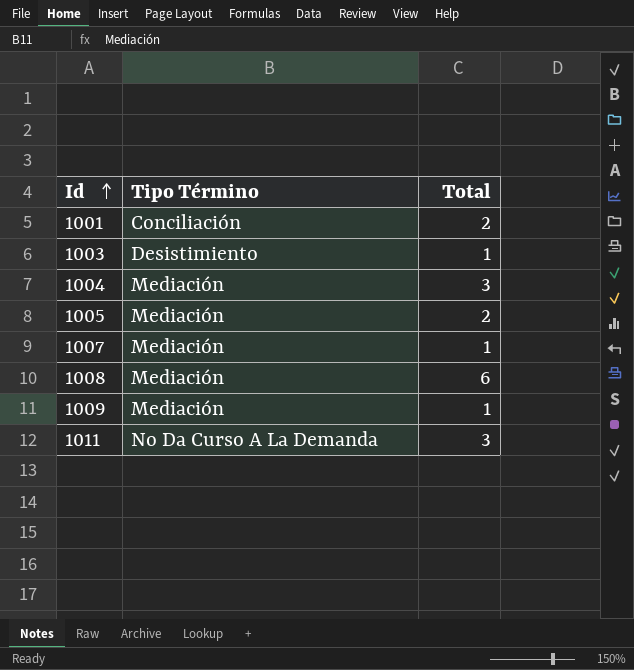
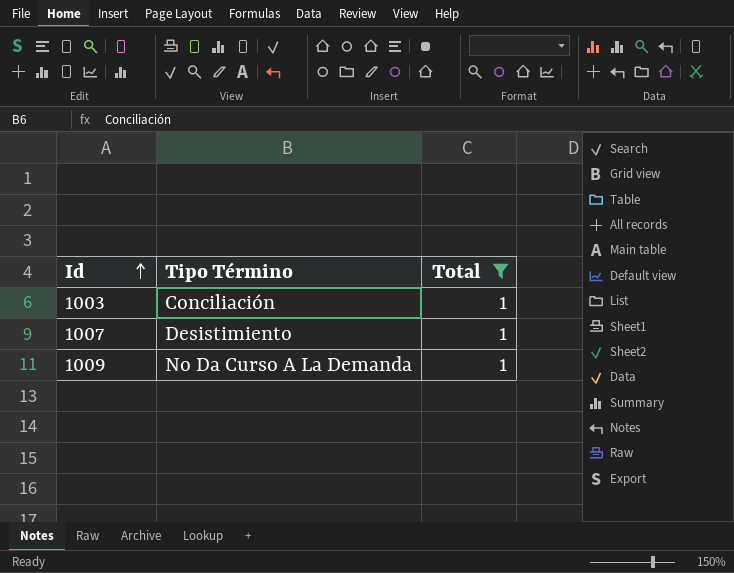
filter: none -> Total = 1
1003 | Tipo Término: Desistimiento -> Conciliación
1007 | Tipo Término: Mediación -> Desistimiento
1009 | Tipo Término: Mediación -> No Da Curso A La Demanda

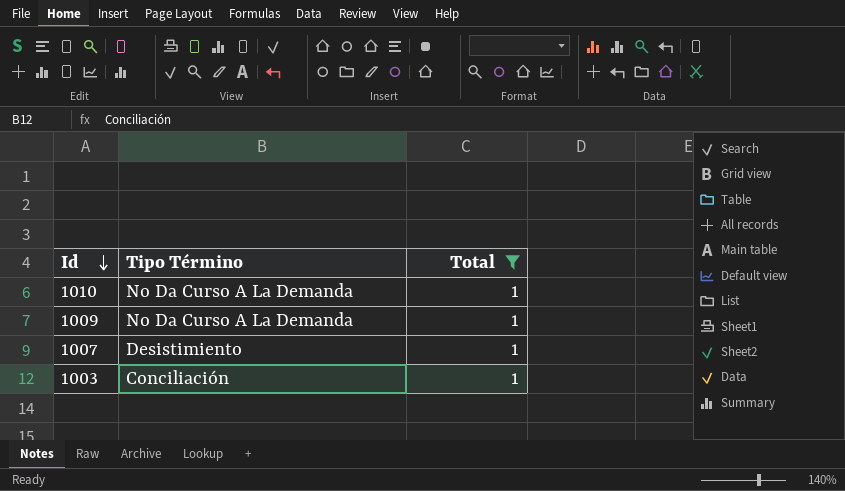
row order: Id ascending -> Id descending
row 1010: none -> No Da Curso A La Demanda | 1

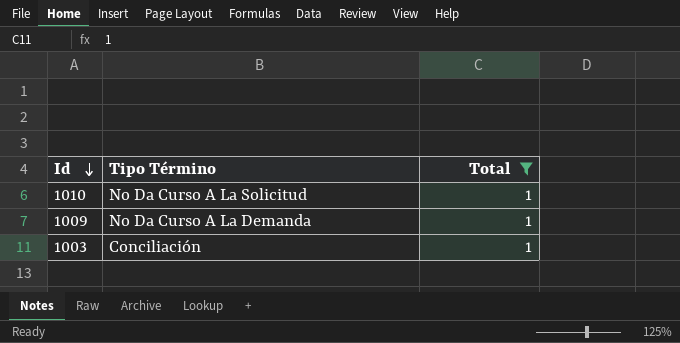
row 1007: Desistimiento | 1 -> none
1010 | Tipo Término: No Da Curso A La Demanda -> No Da Curso A La Solicitud

